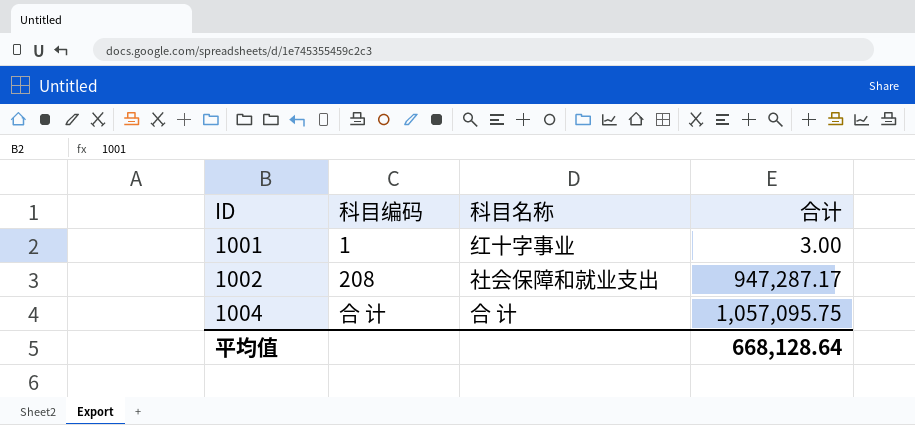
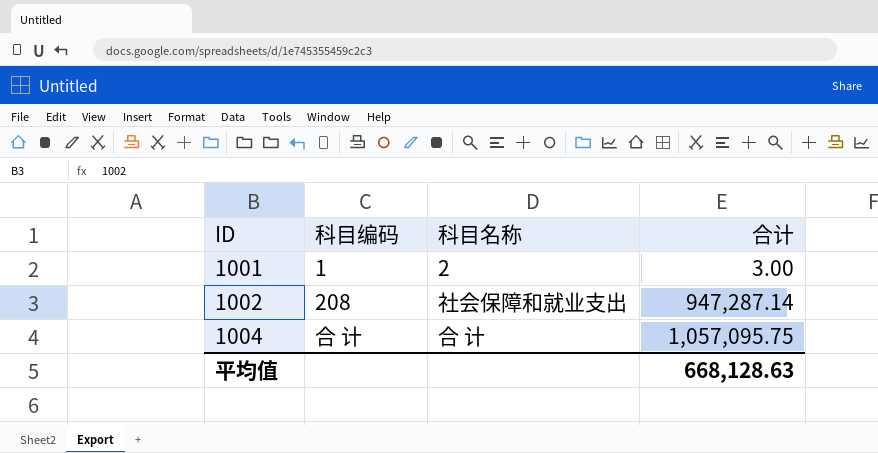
1001 | 科目名称: 红十字事业 -> 2
1002 | 合计: 947,287.17 -> 947,287.14
平均值 | 合计: 668,128.64 -> 668,128.63

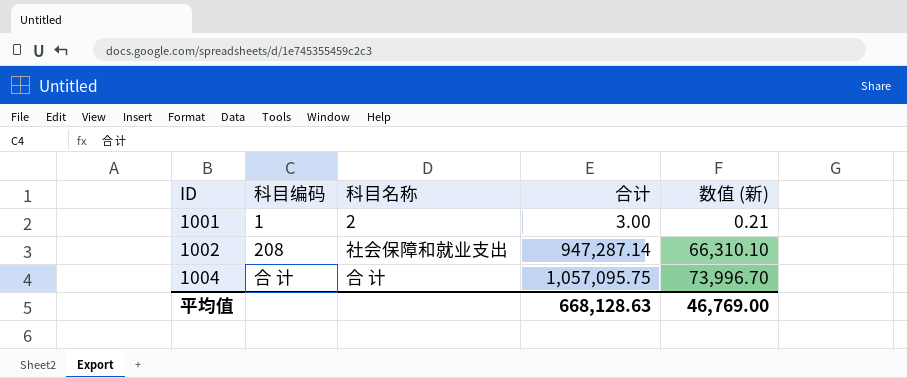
column 数值 (新) | formula: none -> [合计] * 0.07

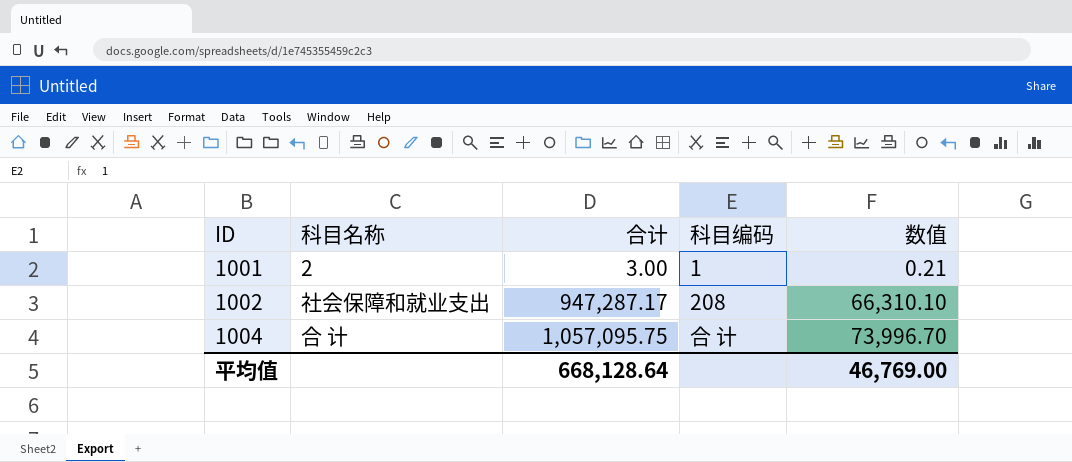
column 科目编码 | position: 2 -> 4
column name: 数值 (新) -> 数值
1002 | 合计: 947,287.14 -> 947,287.17
平均值 | 合计: 668,128.63 -> 668,128.64

